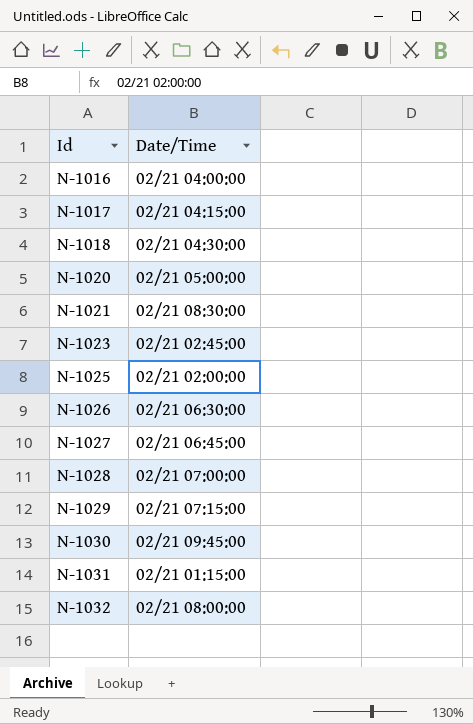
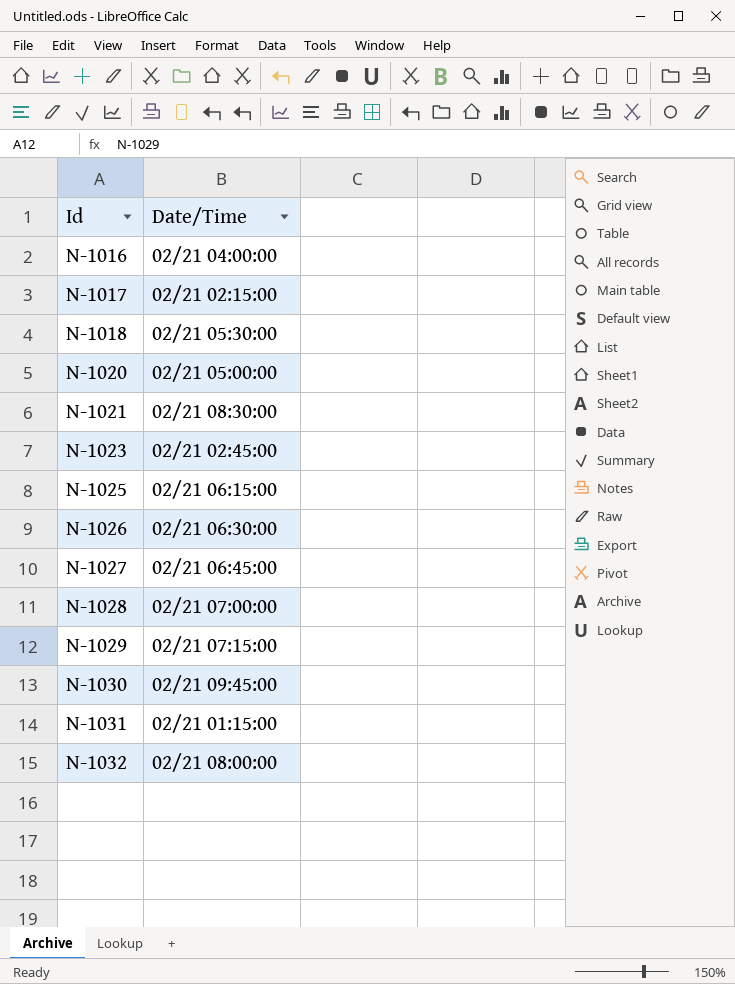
N-1017 | Date/Time: 02/21 04:15:00 -> 02/21 02:15:00
N-1018 | Date/Time: 02/21 04:30:00 -> 02/21 05:30:00
N-1025 | Date/Time: 02/21 02:00:00 -> 02/21 06:15:00

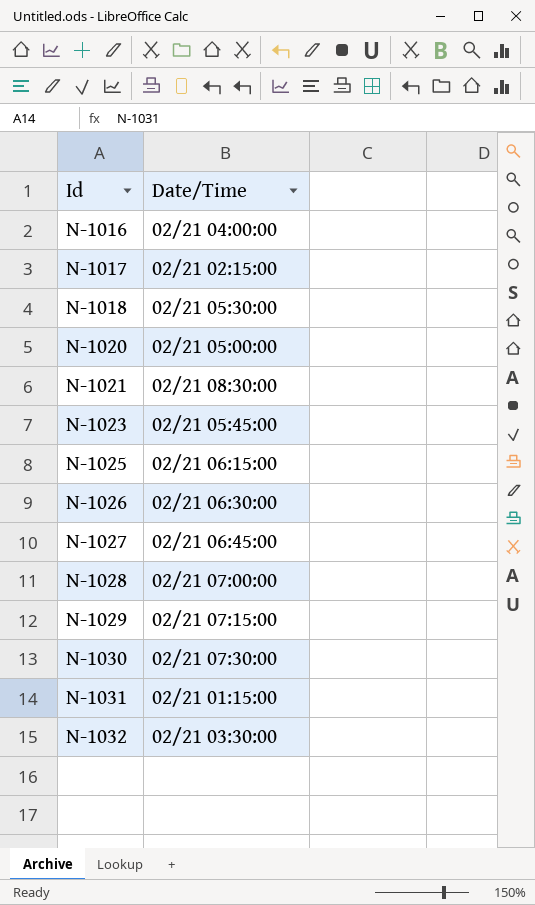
N-1023 | Date/Time: 02/21 02:45:00 -> 02/21 05:45:00
N-1030 | Date/Time: 02/21 09:45:00 -> 02/21 07:30:00
N-1032 | Date/Time: 02/21 08:00:00 -> 02/21 03:30:00

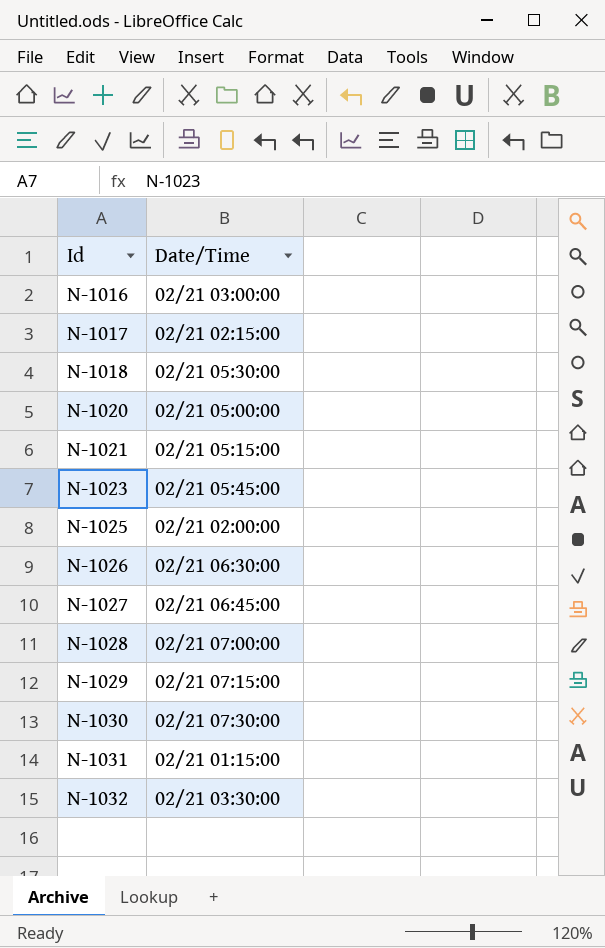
N-1016 | Date/Time: 02/21 04:00:00 -> 02/21 03:00:00
N-1021 | Date/Time: 02/21 08:30:00 -> 02/21 05:15:00
N-1025 | Date/Time: 02/21 06:15:00 -> 02/21 02:00:00

